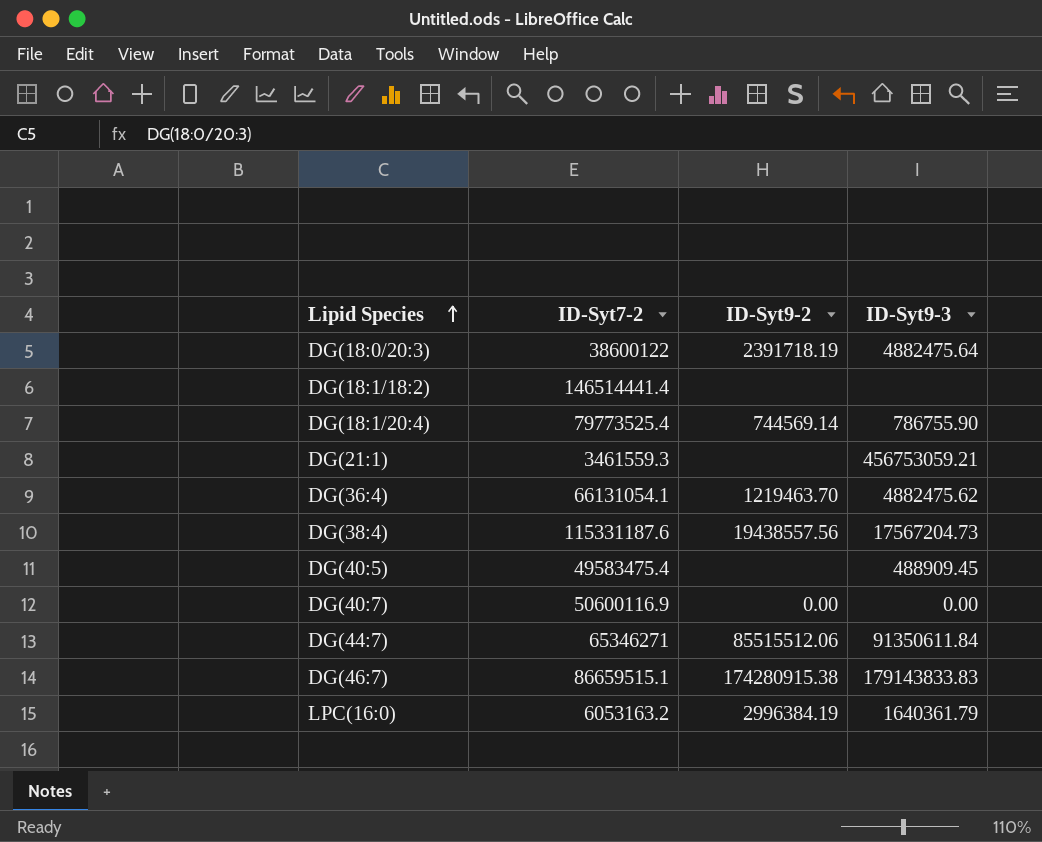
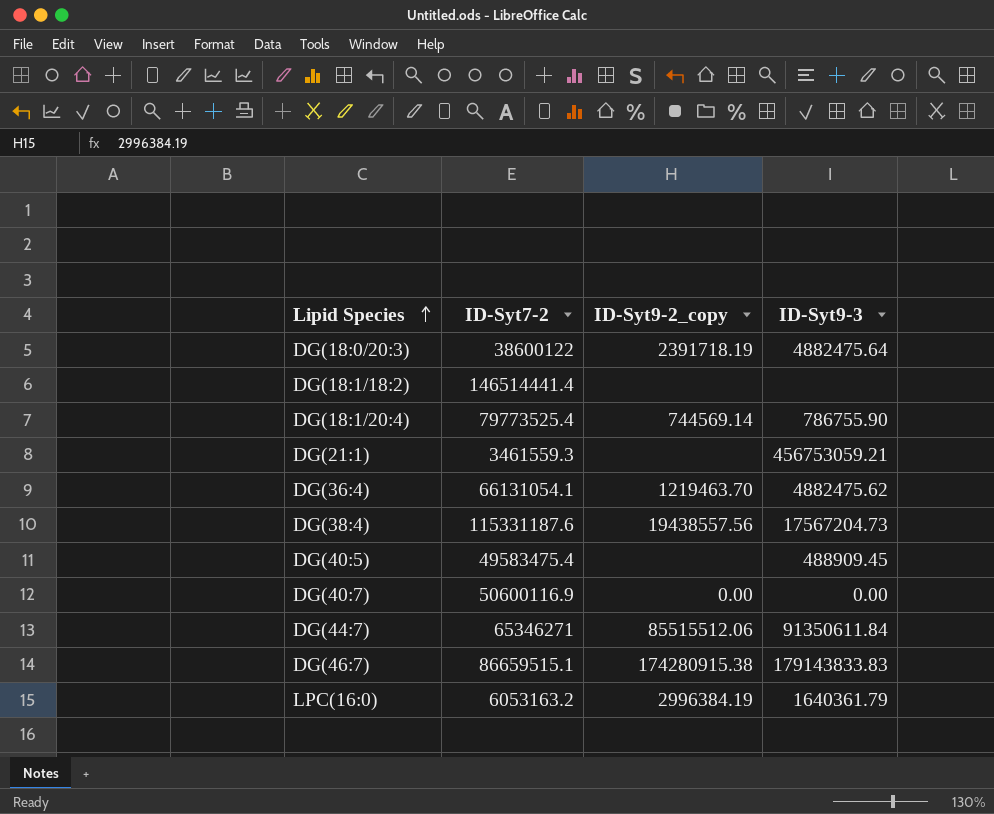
column name: ID-Syt9-2 -> ID-Syt9-2_copy

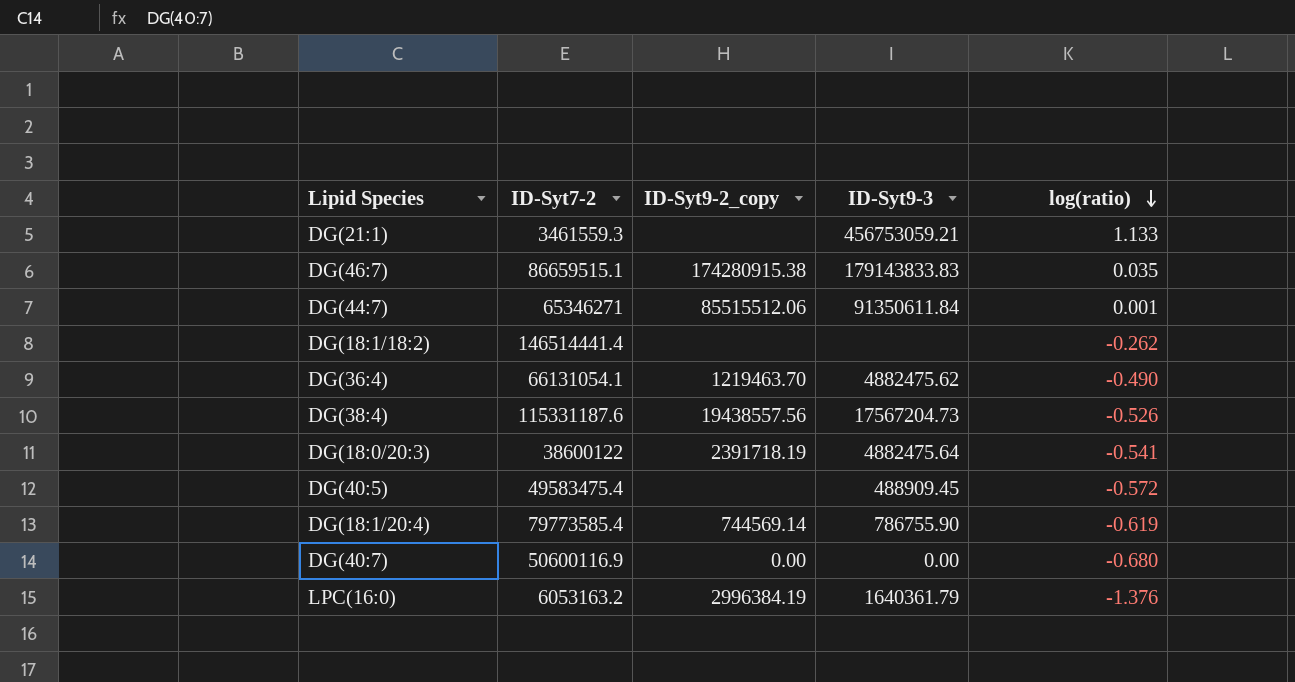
row order: Lipid Species ascending -> log(ratio) descending
column log(ratio) | position: none -> 5
DG(18:1/20:4) | ID-Syt7-2: 79773525.4 -> 79773585.4

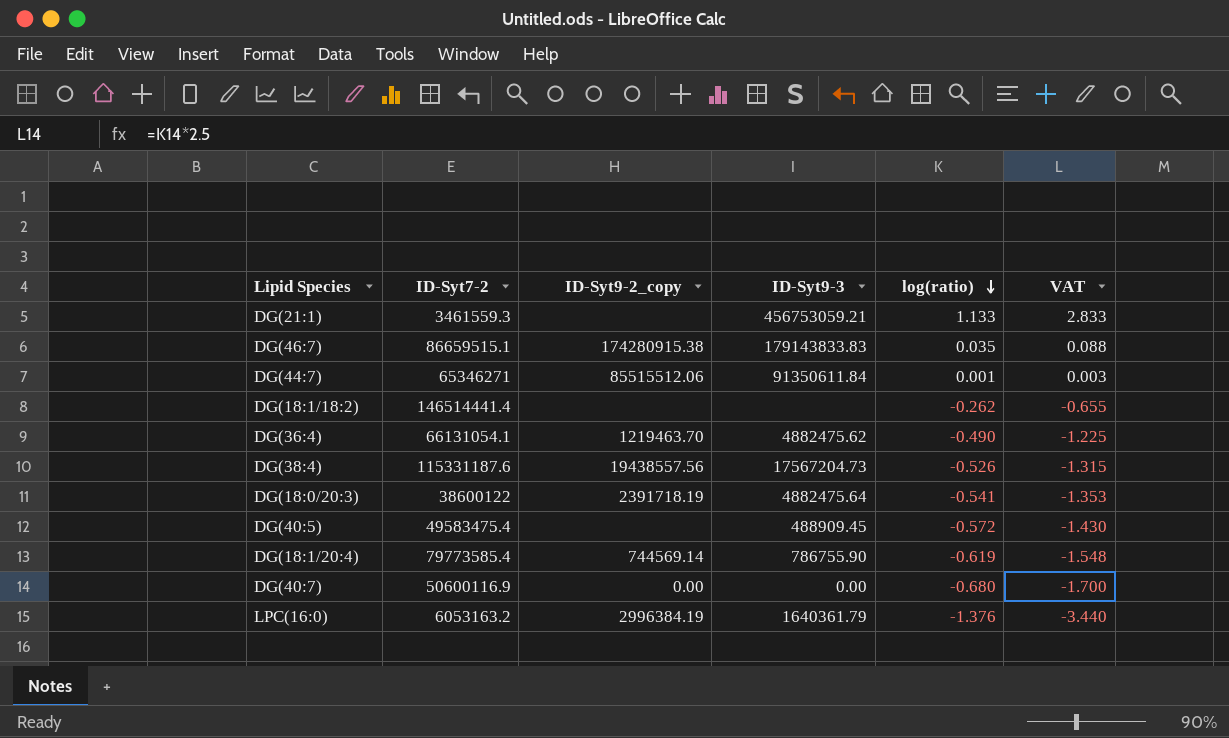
column VAT | formula: none -> [log(ratio)] * 2.5

